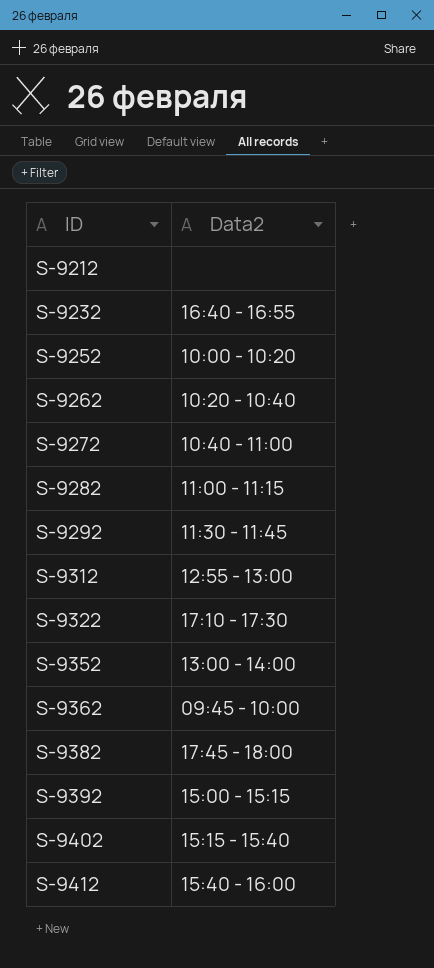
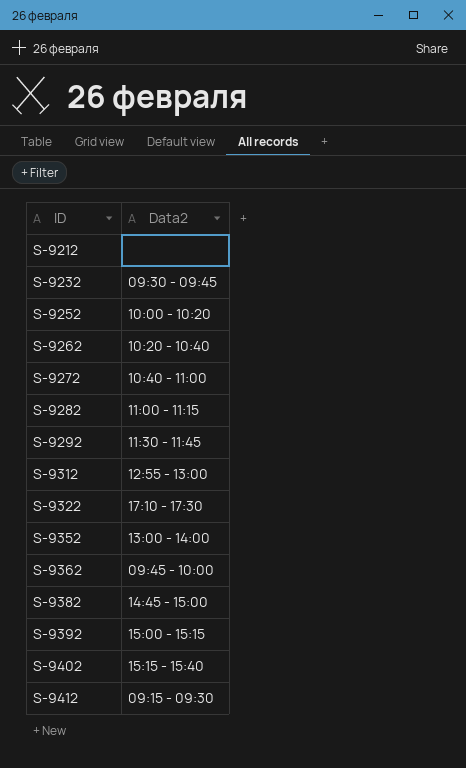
S-9232 | Data2: 16:40 - 16:55 -> 09:30 - 09:45
S-9382 | Data2: 17:45 - 18:00 -> 14:45 - 15:00
S-9412 | Data2: 15:40 - 16:00 -> 09:15 - 09:30

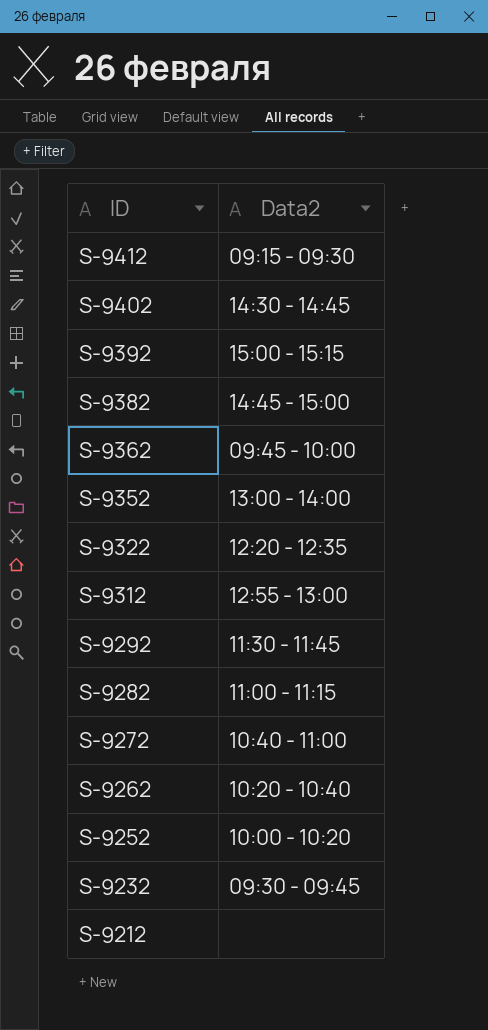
row order: ID ascending -> ID descending
S-9402 | Data2: 15:15 - 15:40 -> 14:30 - 14:45
S-9322 | Data2: 17:10 - 17:30 -> 12:20 - 12:35

